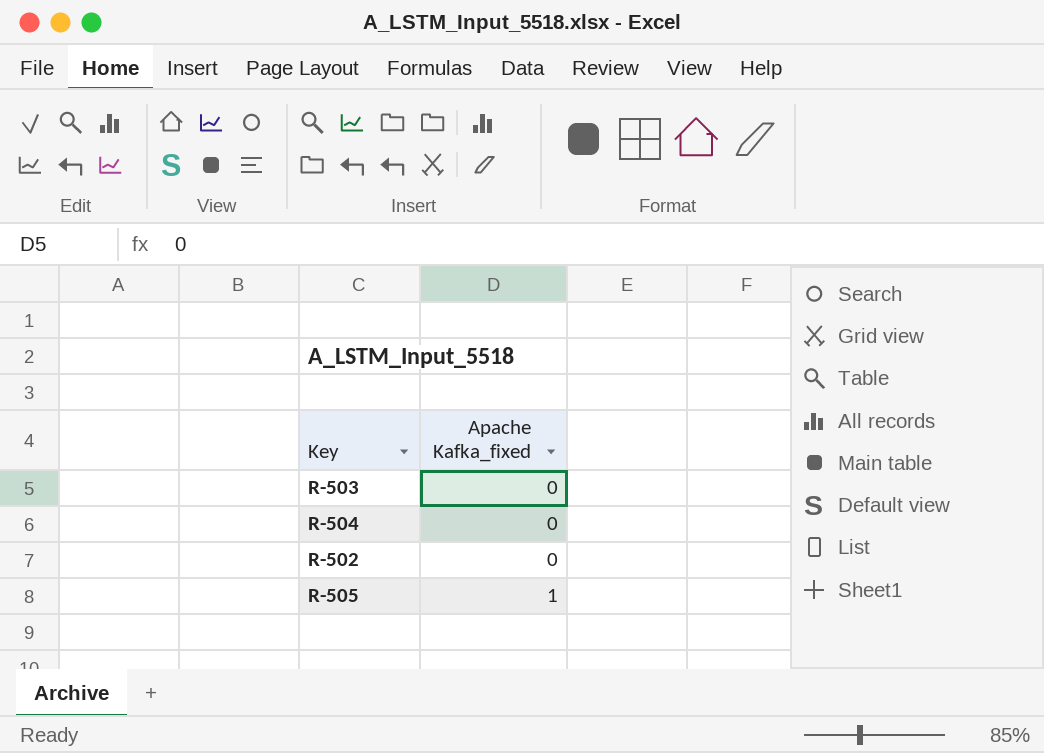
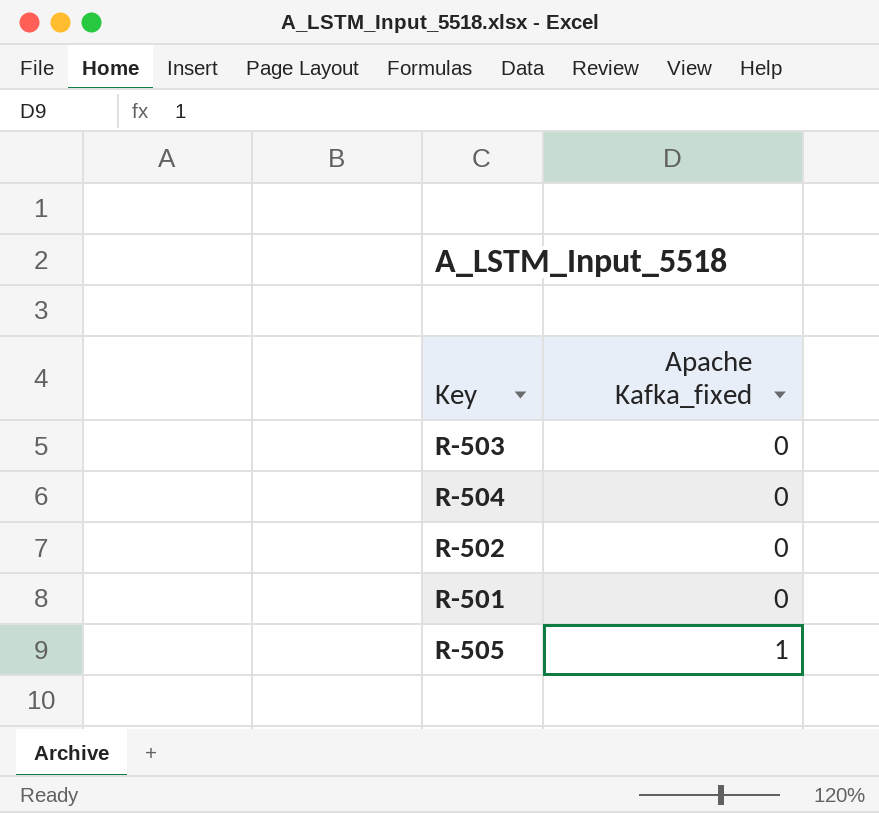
row R-501: none -> 0

